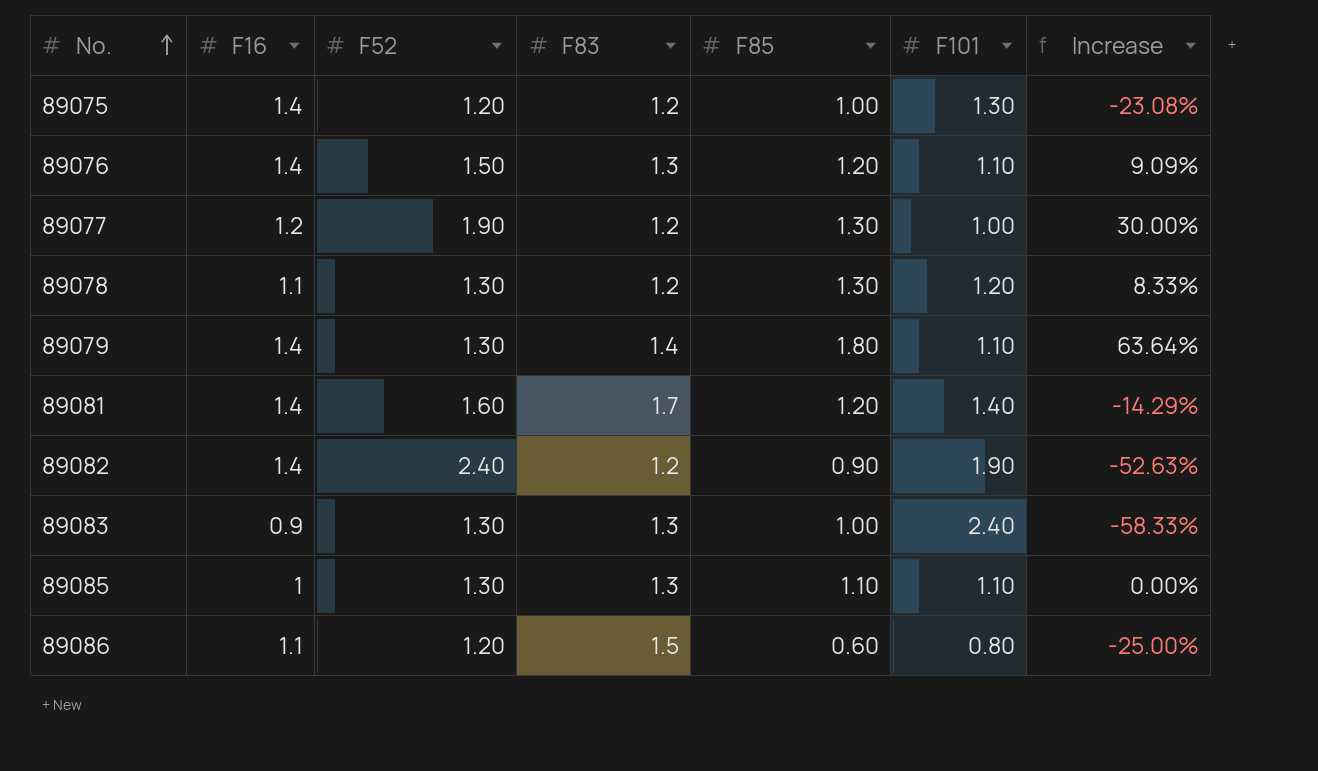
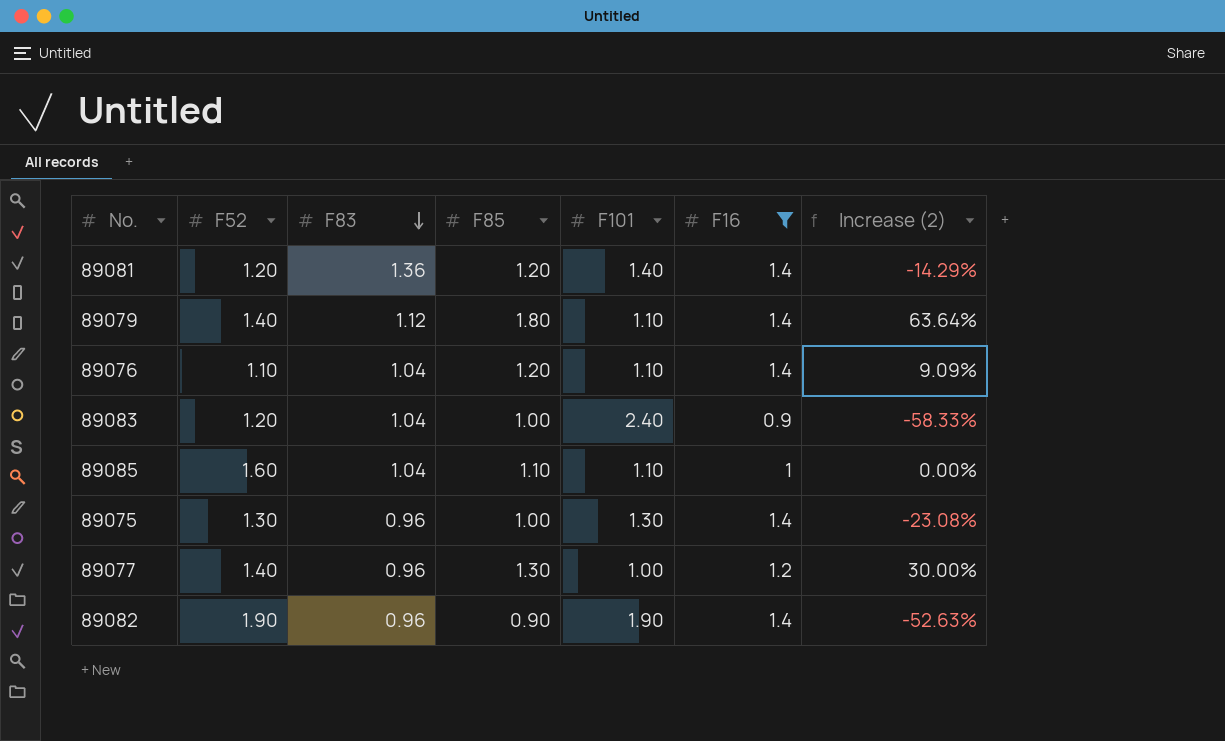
filter: none -> F16 != 1.1
row order: No. ascending -> F83 descending
column F16 | position: 2 -> 6
column name: Increase -> Increase (2)
89081 | F52: 1.60 -> 1.20
89081 | F83: 1.7 -> 1.36
89079 | F52: 1.30 -> 1.40
89079 | F83: 1.4 -> 1.12
89076 | F52: 1.50 -> 1.10
89076 | F83: 1.3 -> 1.04
89083 | F52: 1.30 -> 1.20
89083 | F83: 1.3 -> 1.04
89085 | F52: 1.30 -> 1.60
89085 | F83: 1.3 -> 1.04
89075 | F52: 1.20 -> 1.30
89075 | F83: 1.2 -> 0.96
89077 | F52: 1.90 -> 1.40
89077 | F83: 1.2 -> 0.96
89082 | F52: 2.40 -> 1.90
89082 | F83: 1.2 -> 0.96

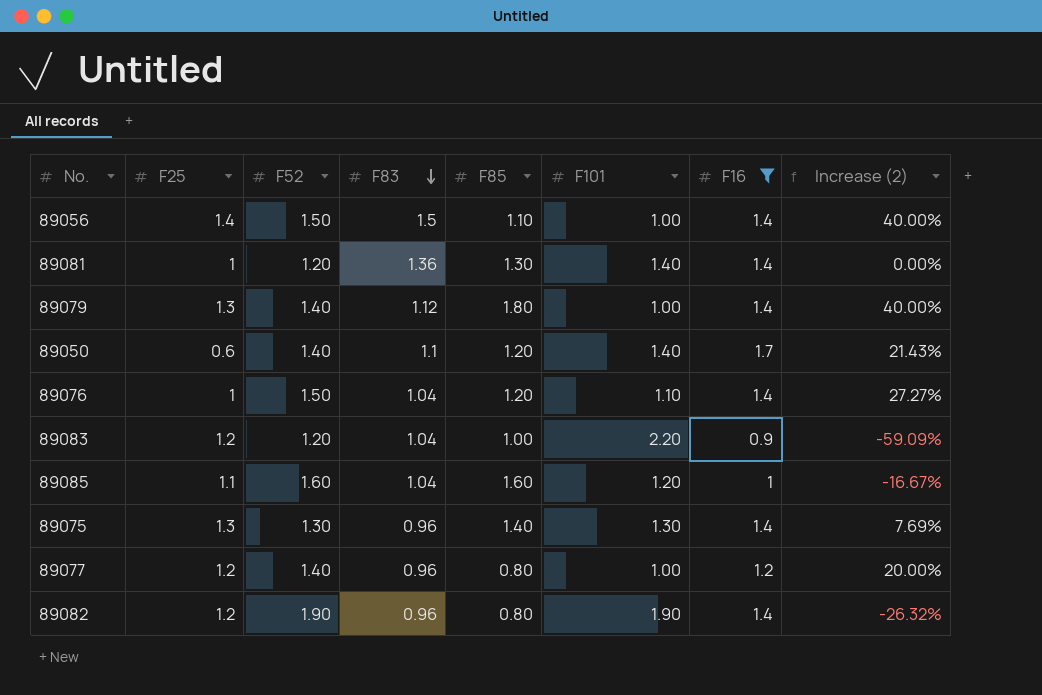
column F25 | position: none -> 2
column Increase (2) | formula: ([F85] - [F101]) / [F101] -> ([F16] - [F101]) / [F101]
row 89056: none -> 1.4 | 1.50 | 1.5 | 1.10 | 1.00 | 1.4 | 40.00%
89081 | F85: 1.20 -> 1.30
89079 | F101: 1.10 -> 1.00
row 89050: none -> 0.6 | 1.40 | 1.1 | 1.20 | 1.40 | 1.7 | 21.43%
89076 | F52: 1.10 -> 1.50
89083 | F101: 2.40 -> 2.20
89085 | F85: 1.10 -> 1.60
89085 | F101: 1.10 -> 1.20
89075 | F85: 1.00 -> 1.40
89077 | F85: 1.30 -> 0.80
89082 | F85: 0.90 -> 0.80

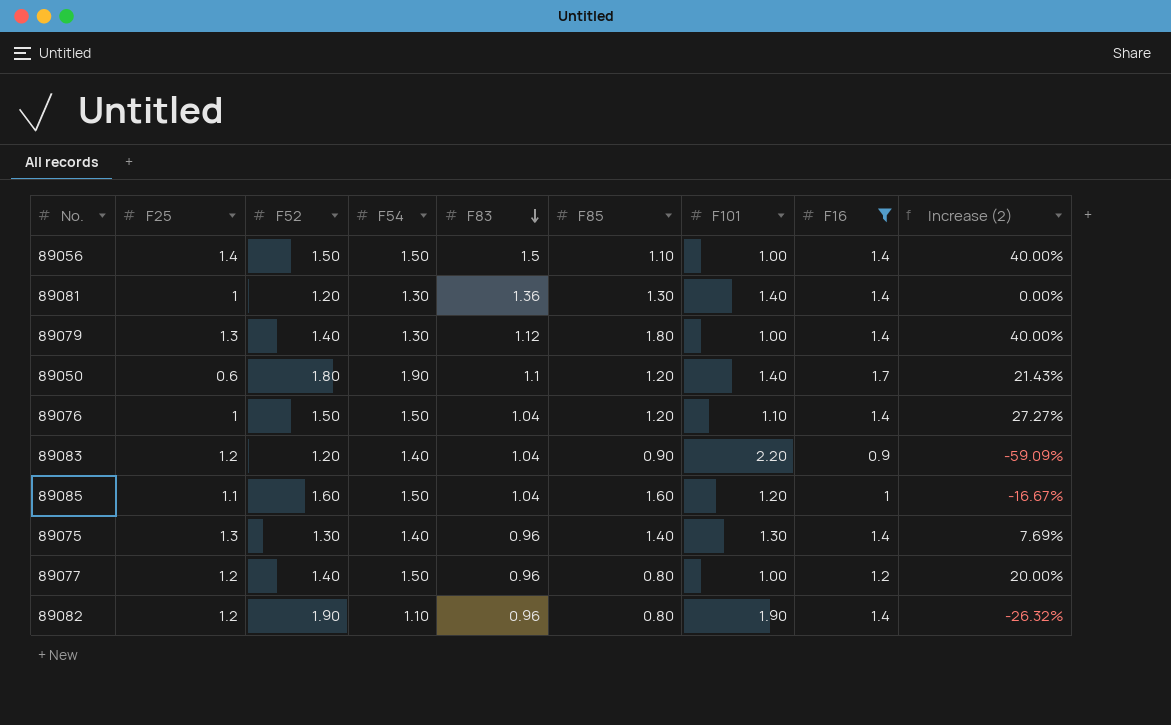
column F54 | position: none -> 4
89050 | F52: 1.40 -> 1.80
89083 | F85: 1.00 -> 0.90

